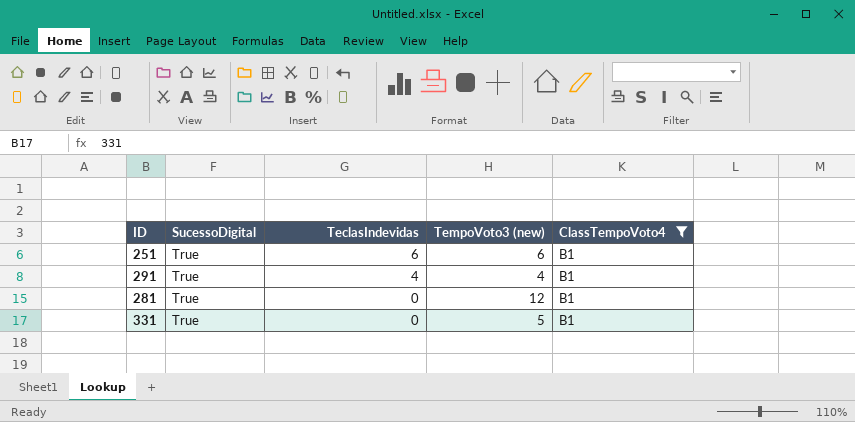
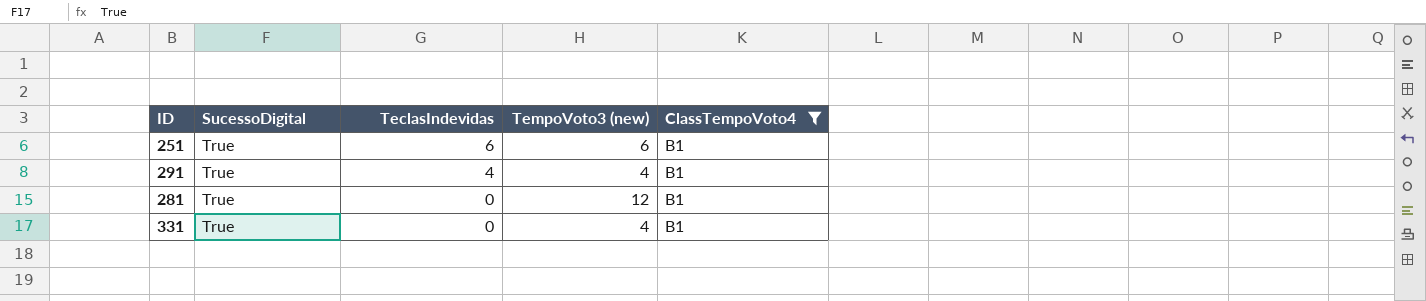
331 | TempoVoto3 (new): 5 -> 4

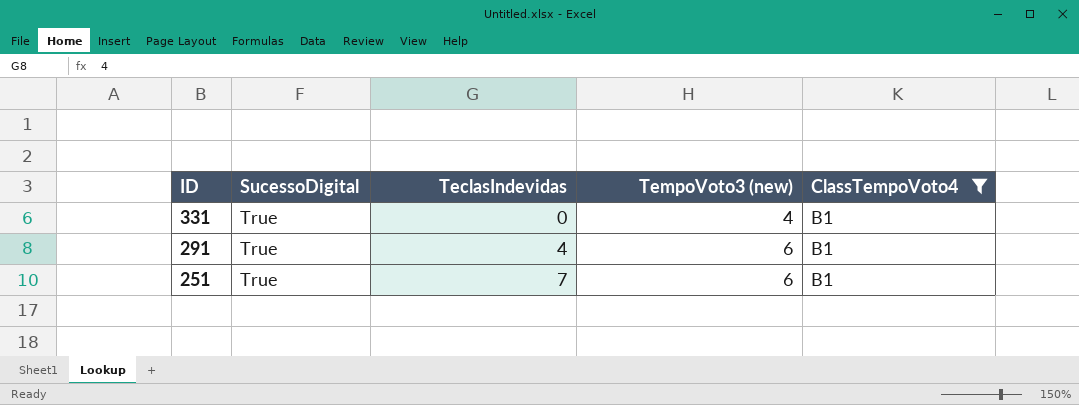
row order: TeclasIndevidas descending -> ID descending
row 281: True | 0 | 12 | B1 -> none
291 | TempoVoto3 (new): 4 -> 6
251 | TeclasIndevidas: 6 -> 7

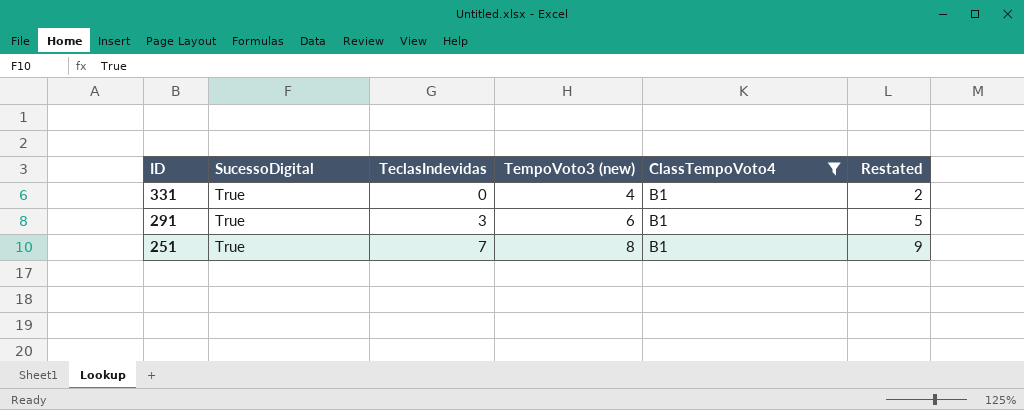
column Restated | formula: none -> [TeclasIndevidas] + 2
291 | TeclasIndevidas: 4 -> 3
251 | TempoVoto3 (new): 6 -> 8

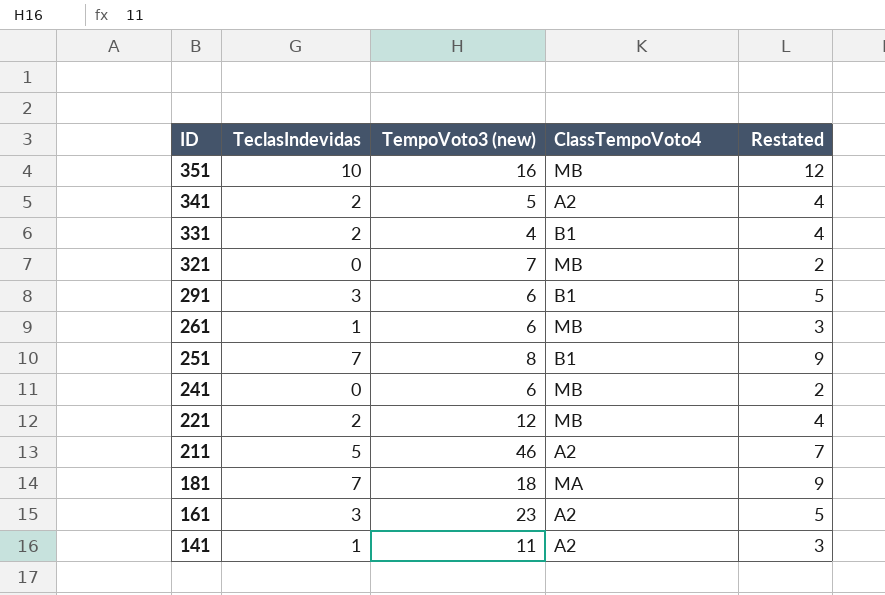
filter: ClassTempoVoto4 = B1 -> none
column SucessoDigital | position: 2 -> none
331 | TeclasIndevidas: 0 -> 2
331 | Restated: 2 -> 4

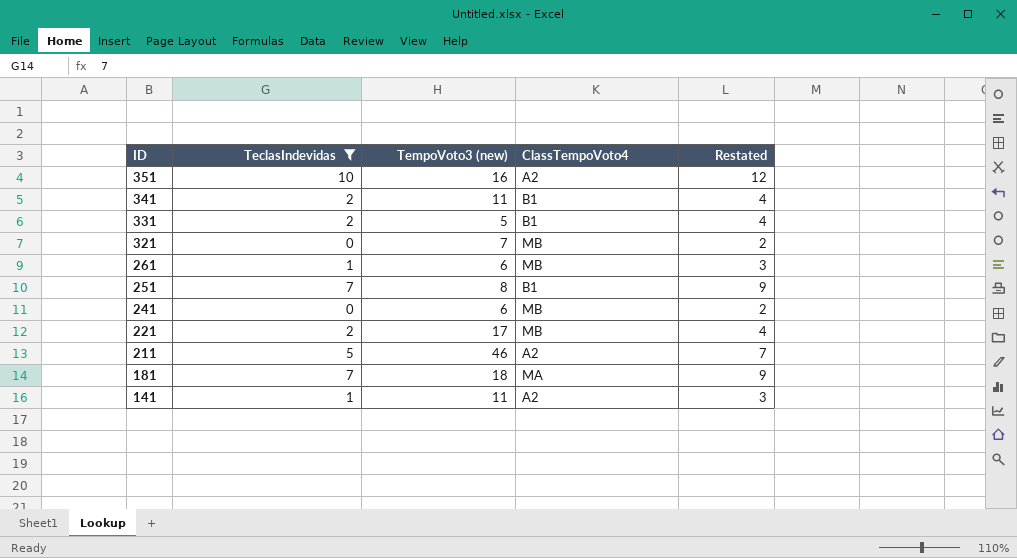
filter: none -> TeclasIndevidas != 3
351 | ClassTempoVoto4: MB -> A2
341 | TempoVoto3 (new): 5 -> 11
341 | ClassTempoVoto4: A2 -> B1
331 | TempoVoto3 (new): 4 -> 5
221 | TempoVoto3 (new): 12 -> 17

